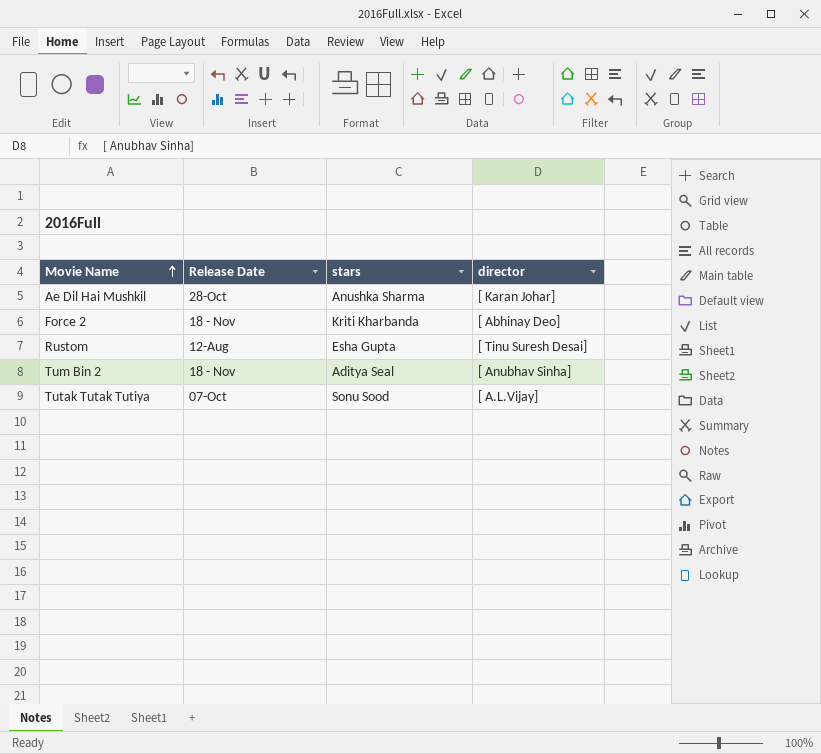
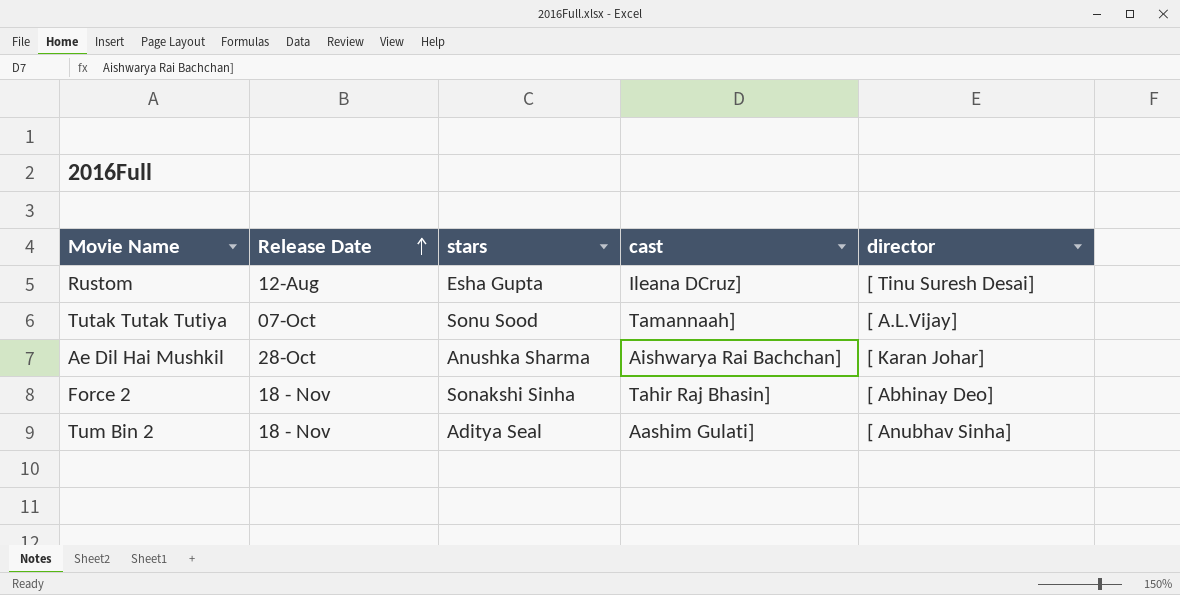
row order: Movie Name ascending -> Release Date ascending
column cast | position: none -> 4
Force 2 | stars: Kriti Kharbanda -> Sonakshi Sinha

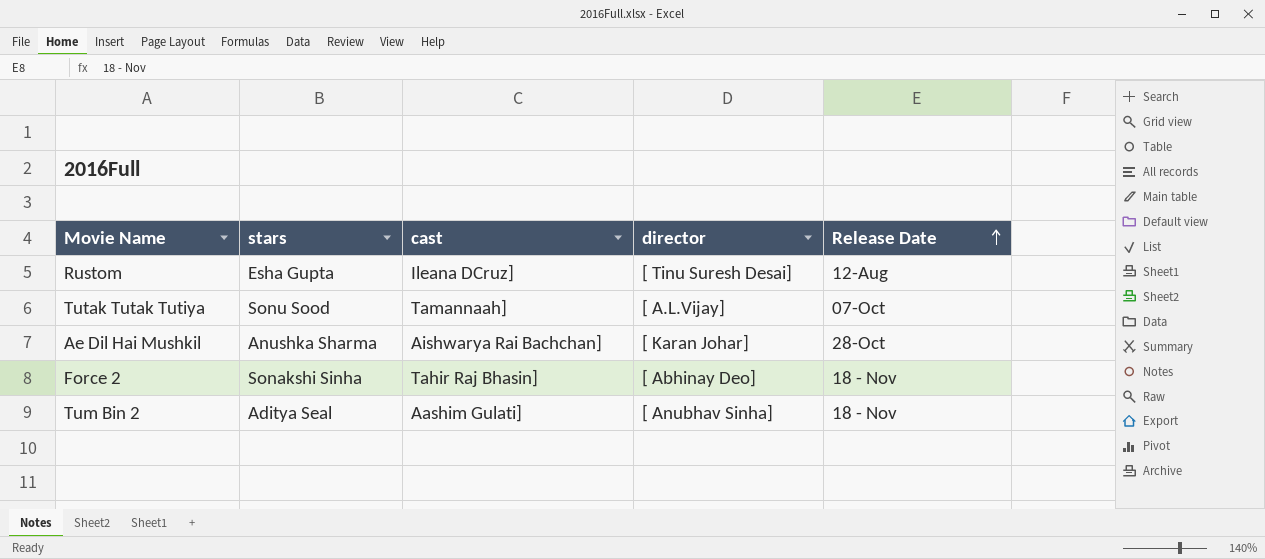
column Release Date | position: 2 -> 5

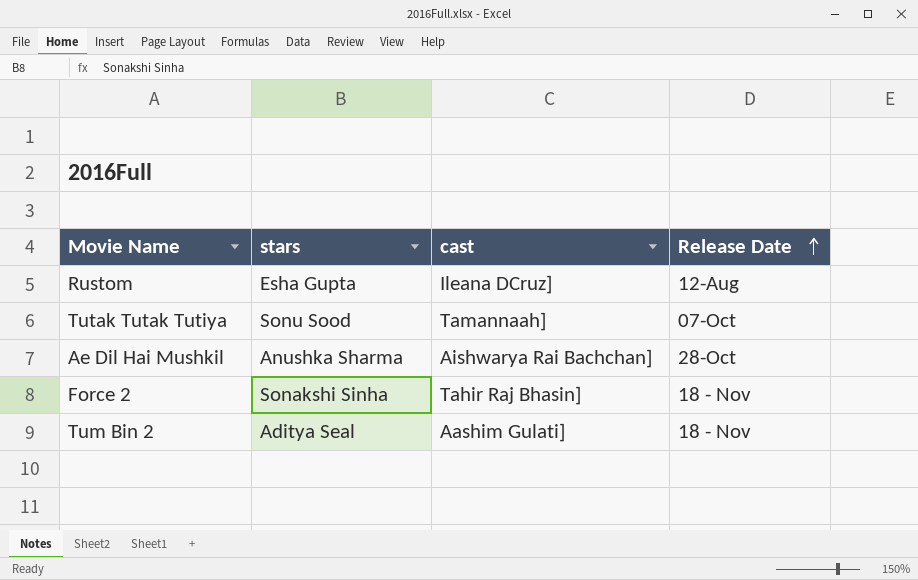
column director | position: 4 -> none

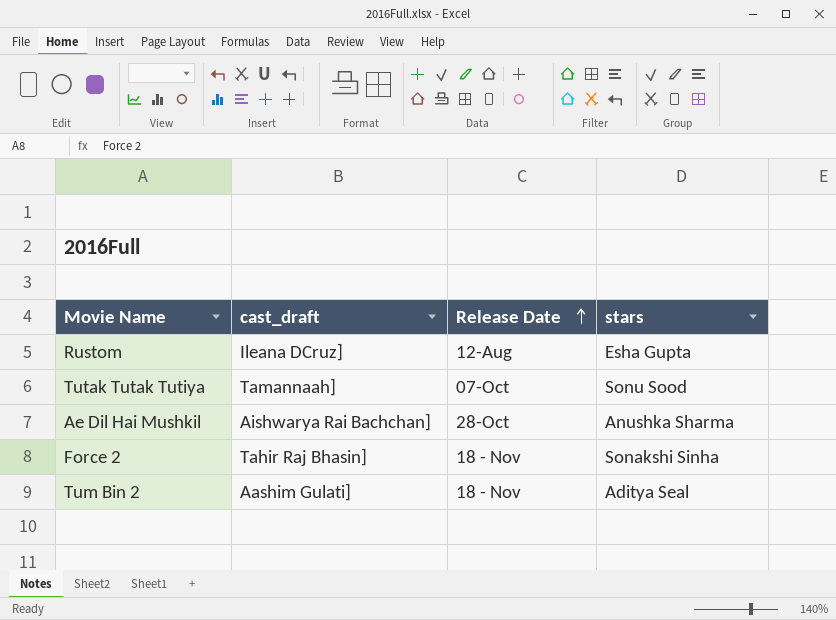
column name: cast -> cast_draft
column stars | position: 2 -> 4

